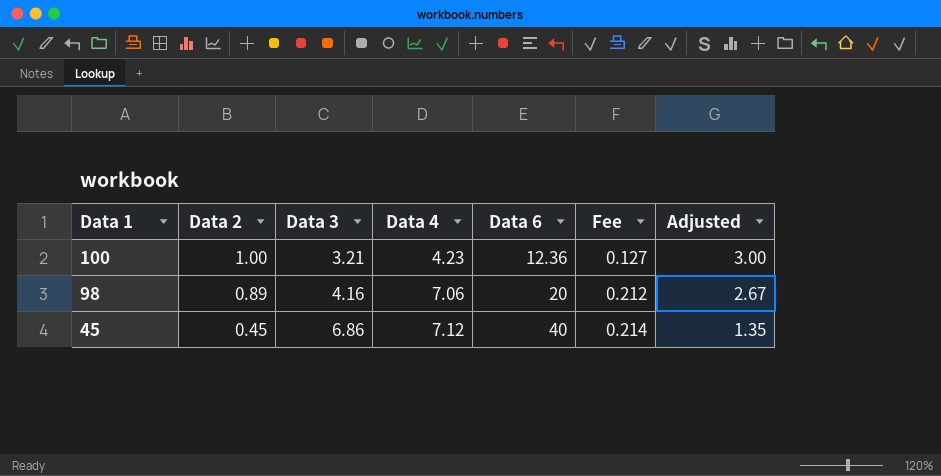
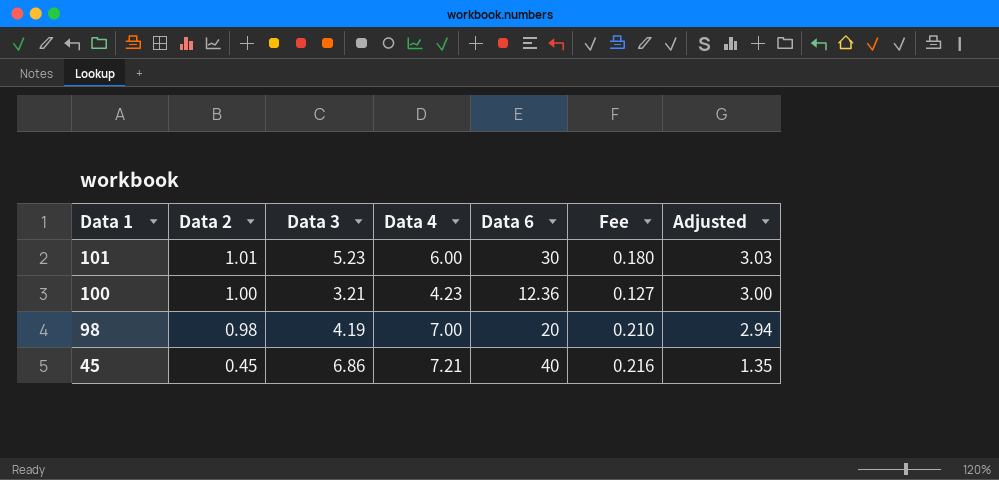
row 101: none -> 1.01 | 5.23 | 6.00 | 30 | 0.180 | 3.03
98 | Data 2: 0.89 -> 0.98
98 | Data 3: 4.16 -> 4.19
98 | Data 4: 7.06 -> 7.00
98 | Fee: 0.212 -> 0.210
98 | Adjusted: 2.67 -> 2.94
45 | Data 4: 7.12 -> 7.21
45 | Fee: 0.214 -> 0.216

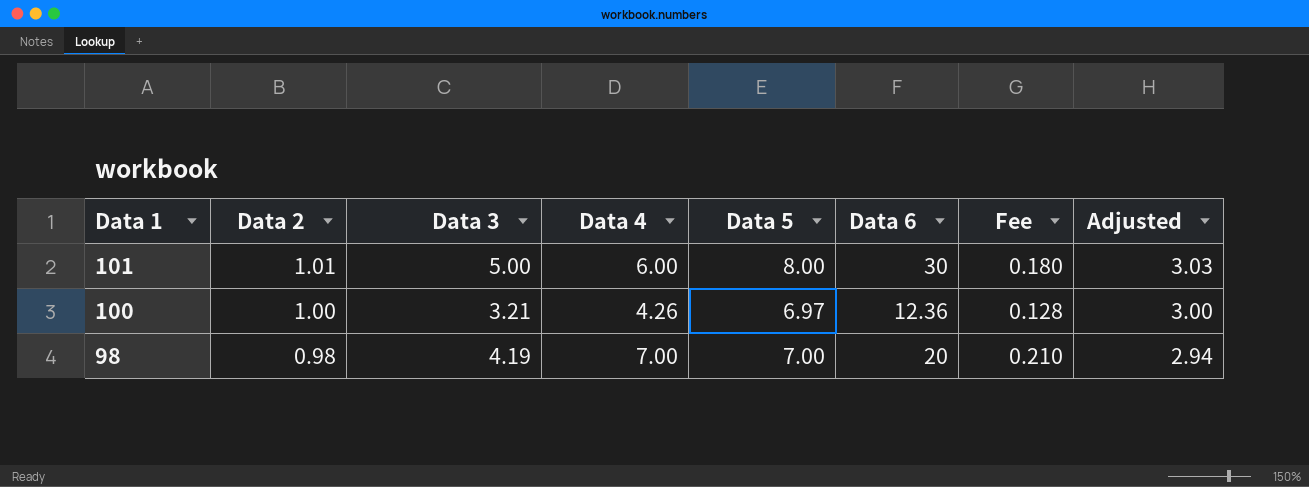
column Data 5 | position: none -> 5
row 45: 0.45 | 6.86 | 7.21 | 40 | 0.216 | 1.35 -> none
101 | Data 3: 5.23 -> 5.00
100 | Data 4: 4.23 -> 4.26
100 | Fee: 0.127 -> 0.128

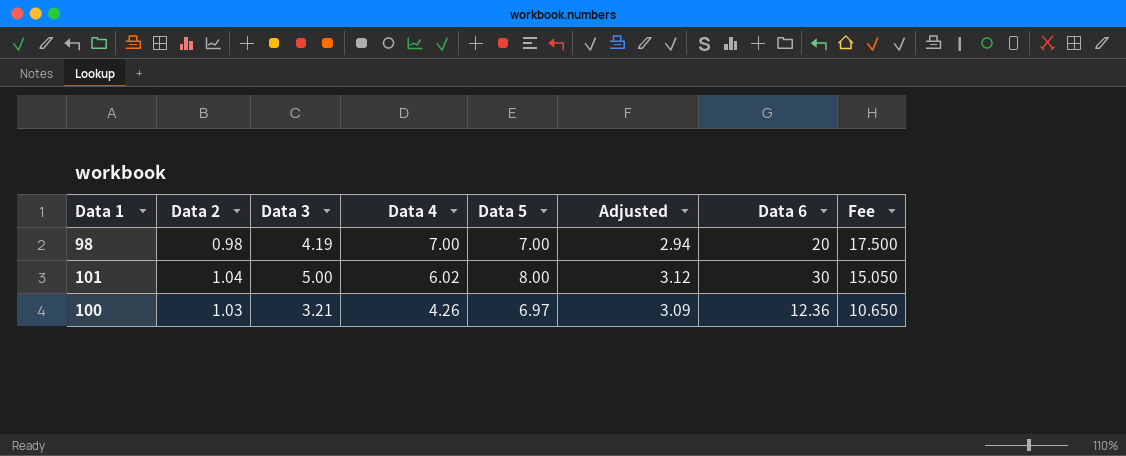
row order: Data 1 descending -> Data 4 descending
column Adjusted | position: 8 -> 6
column Fee | formula: [Data 4] * 0.03 -> [Data 4] * 2.5
101 | Data 2: 1.01 -> 1.04
101 | Data 4: 6.00 -> 6.02
101 | Adjusted: 3.03 -> 3.12
100 | Data 2: 1.00 -> 1.03
100 | Adjusted: 3.00 -> 3.09

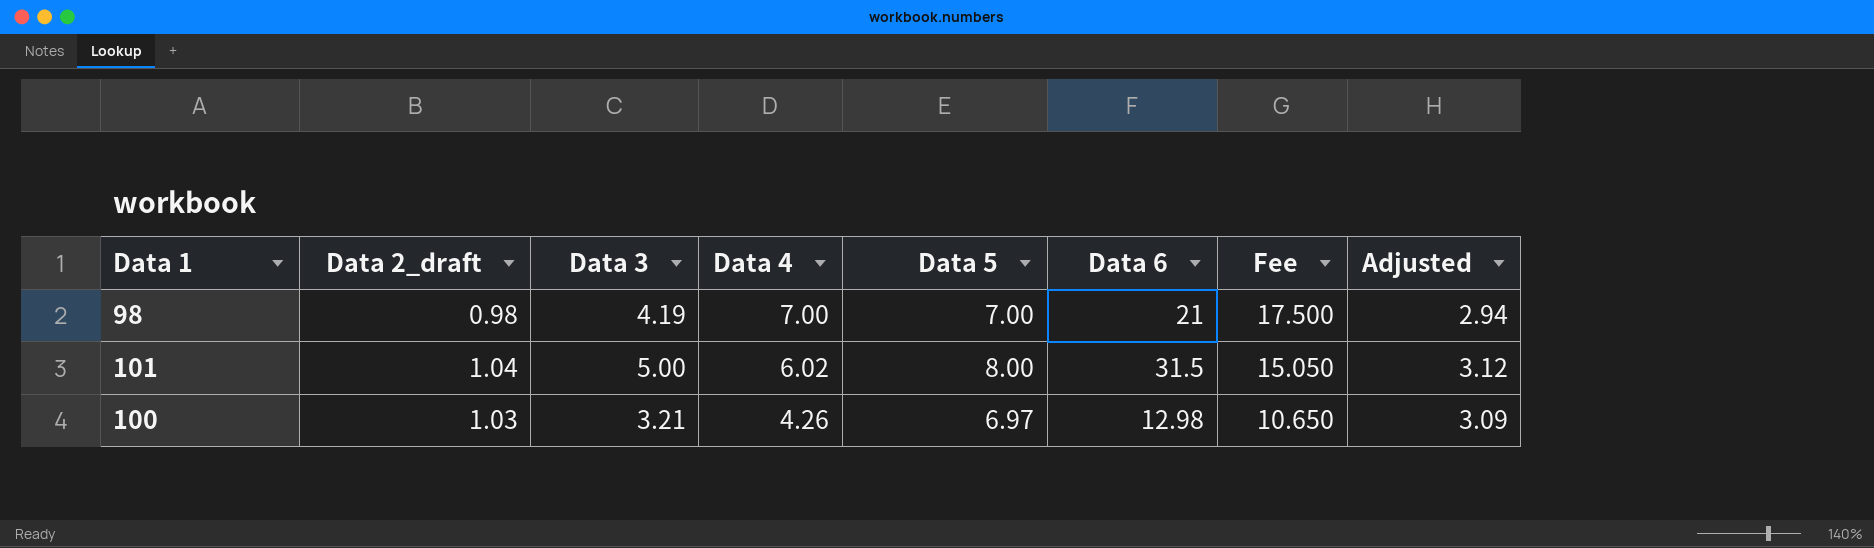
column name: Data 2 -> Data 2_draft
column Adjusted | position: 6 -> 8
98 | Data 6: 20 -> 21
101 | Data 6: 30 -> 31.5
100 | Data 6: 12.36 -> 12.98

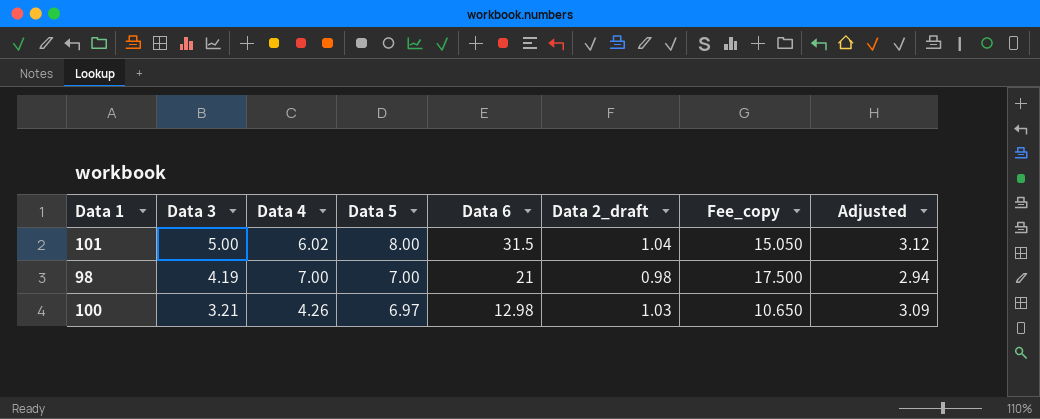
row order: Data 4 descending -> Data 3 descending
column Data 2_draft | position: 2 -> 6
column name: Fee -> Fee_copy

